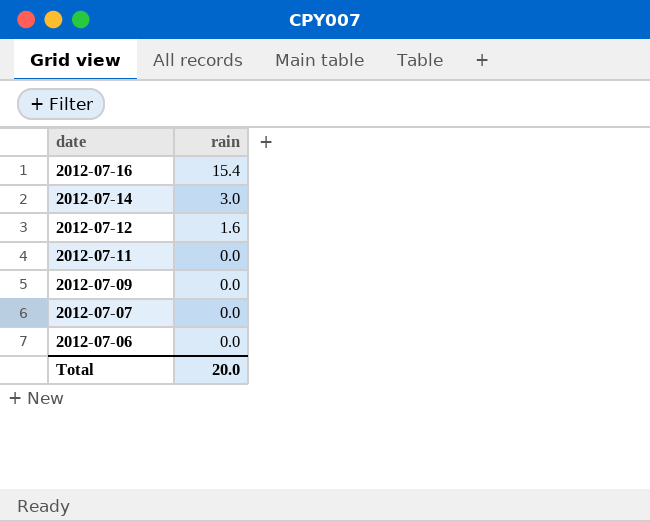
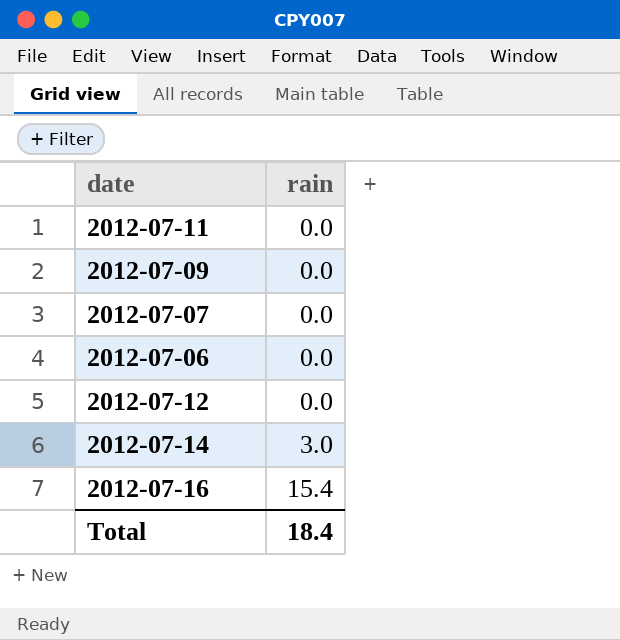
row order: date descending -> rain ascending
2012-07-12 | rain: 1.6 -> 0.0
Total | rain: 20.0 -> 18.4

